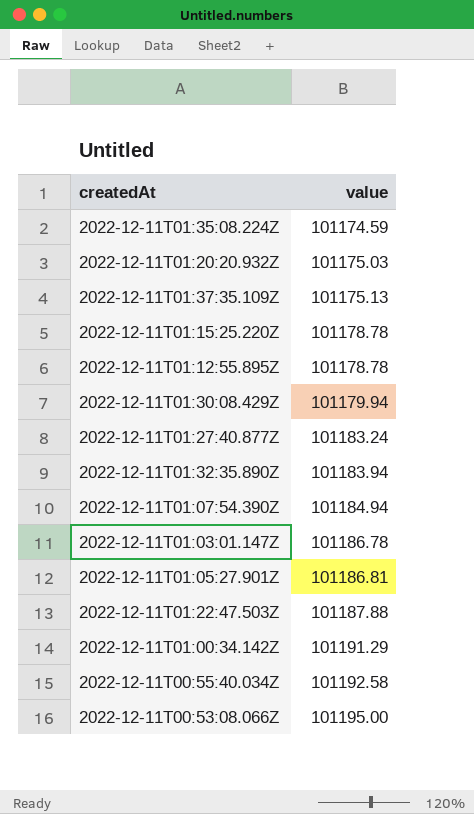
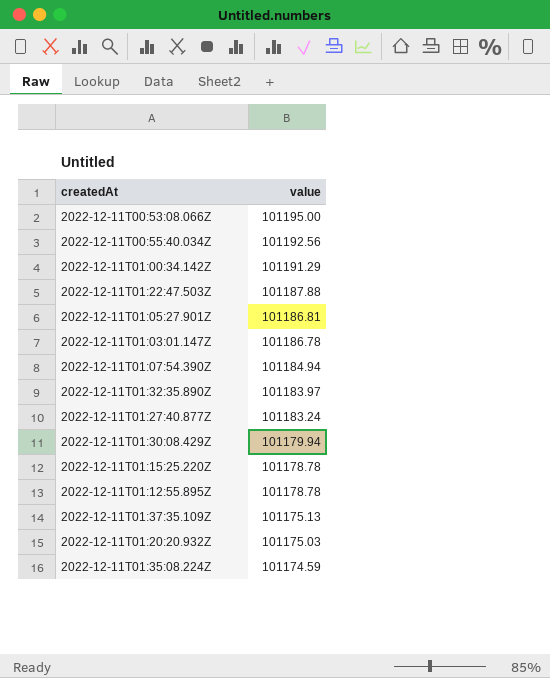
row order: value ascending -> value descending
2022-12-11T00:55:40.034Z | value: 101192.58 -> 101192.56
2022-12-11T01:32:35.890Z | value: 101183.94 -> 101183.97

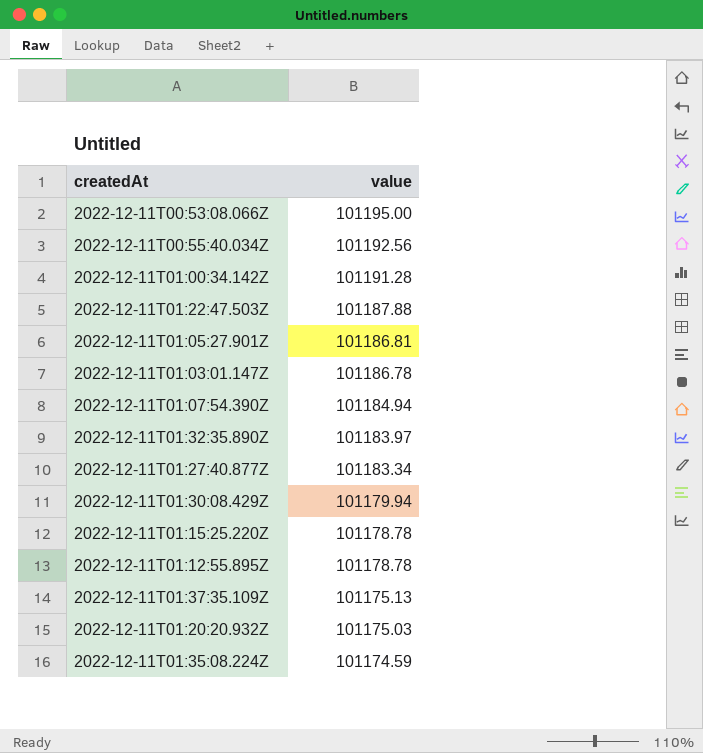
2022-12-11T01:00:34.142Z | value: 101191.29 -> 101191.28
2022-12-11T01:27:40.877Z | value: 101183.24 -> 101183.34

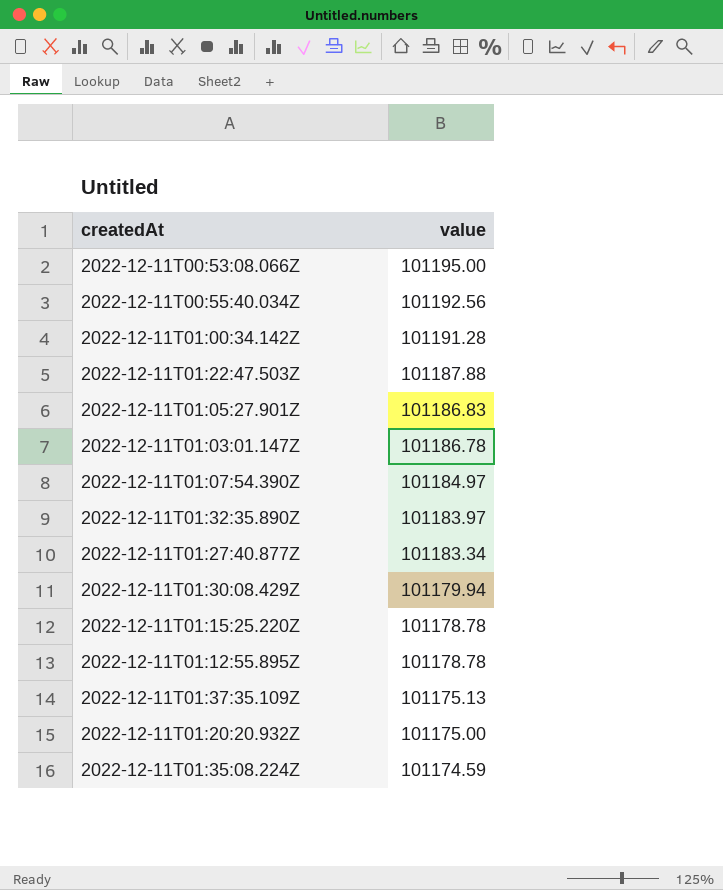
2022-12-11T01:05:27.901Z | value: 101186.81 -> 101186.83
2022-12-11T01:07:54.390Z | value: 101184.94 -> 101184.97
2022-12-11T01:20:20.932Z | value: 101175.03 -> 101175.00

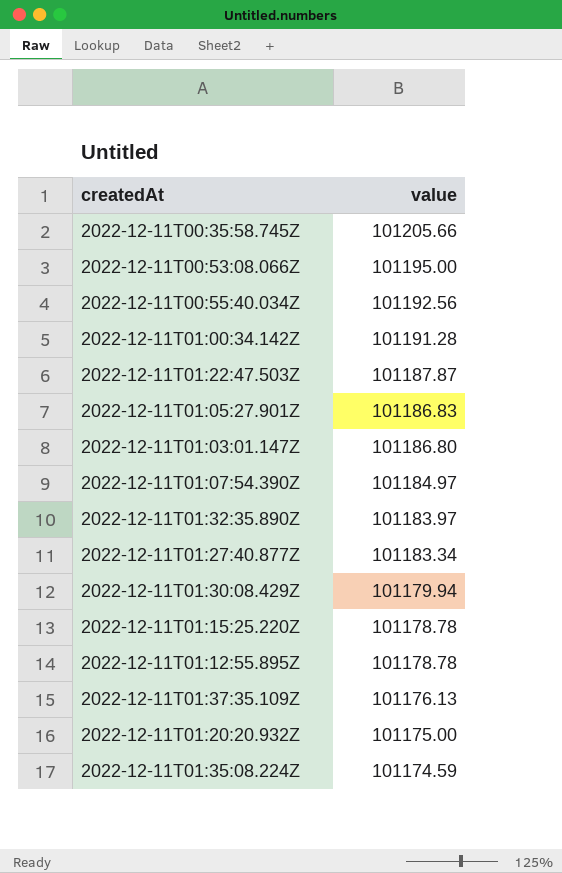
row 2022-12-11T00:35:58.745Z: none -> 101205.66
2022-12-11T01:22:47.503Z | value: 101187.88 -> 101187.87
2022-12-11T01:03:01.147Z | value: 101186.78 -> 101186.80
2022-12-11T01:37:35.109Z | value: 101175.13 -> 101176.13

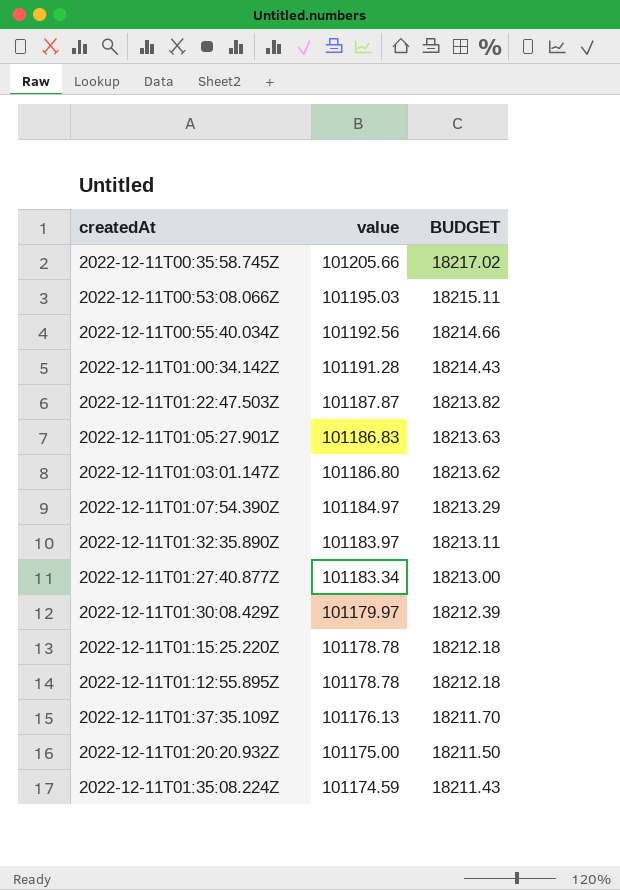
column BUDGET | formula: none -> [value] * 0.18
2022-12-11T00:53:08.066Z | value: 101195.00 -> 101195.03
2022-12-11T01:30:08.429Z | value: 101179.94 -> 101179.97

